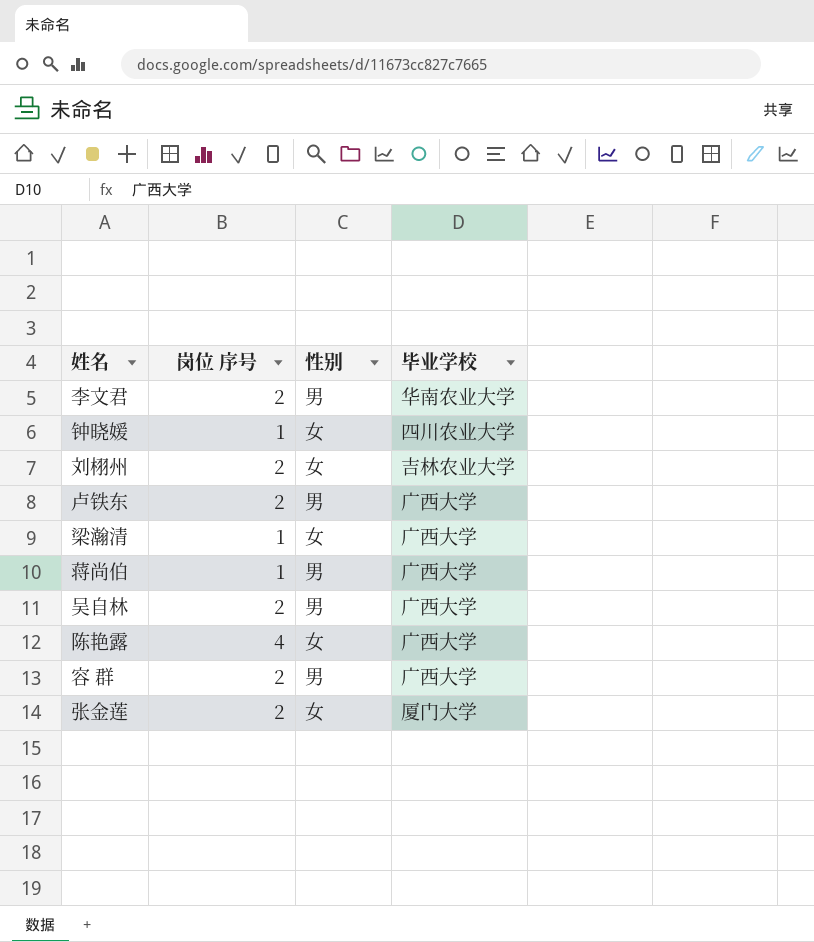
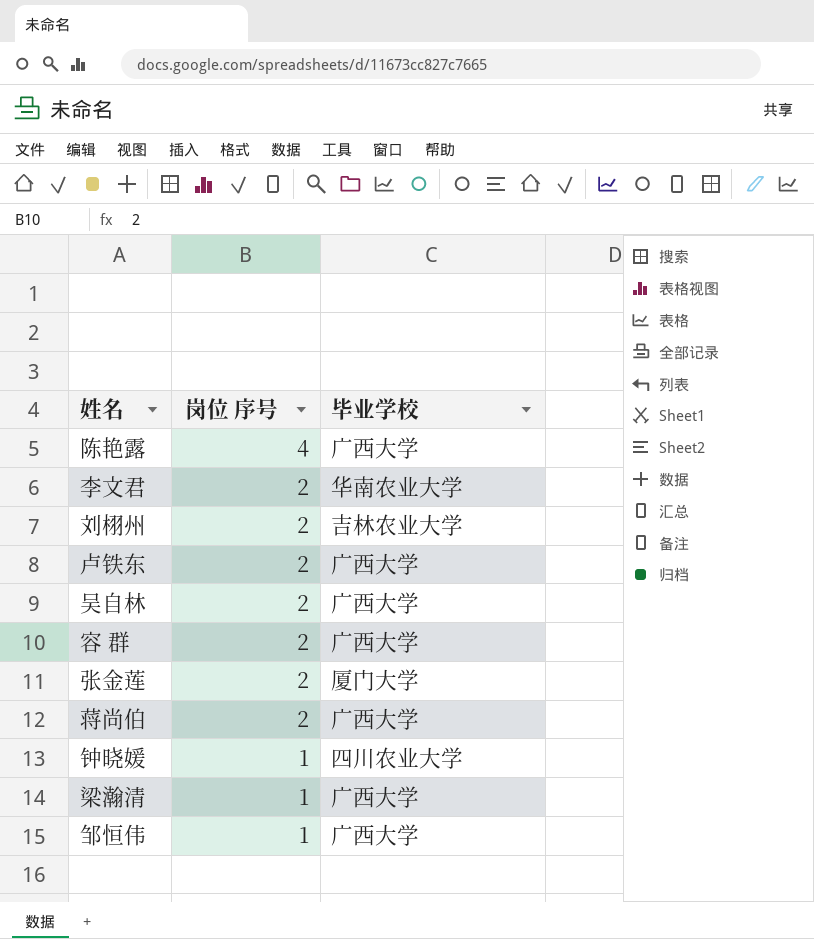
row order: none -> 岗位 序号 descending
column 性别 | position: 3 -> none
蒋尚伯 | 岗位 序号: 1 -> 2
row 邹恒伟: none -> 1 | 广西大学

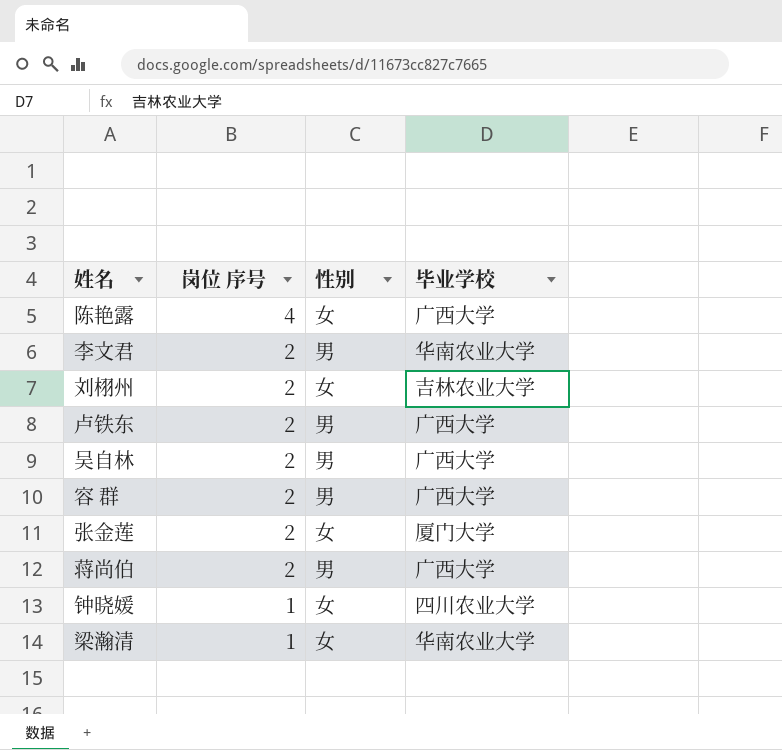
column 性别 | position: none -> 3
row 邹恒伟: 1 | 广西大学 -> none
梁瀚清 | 毕业学校: 广西大学 -> 华南农业大学

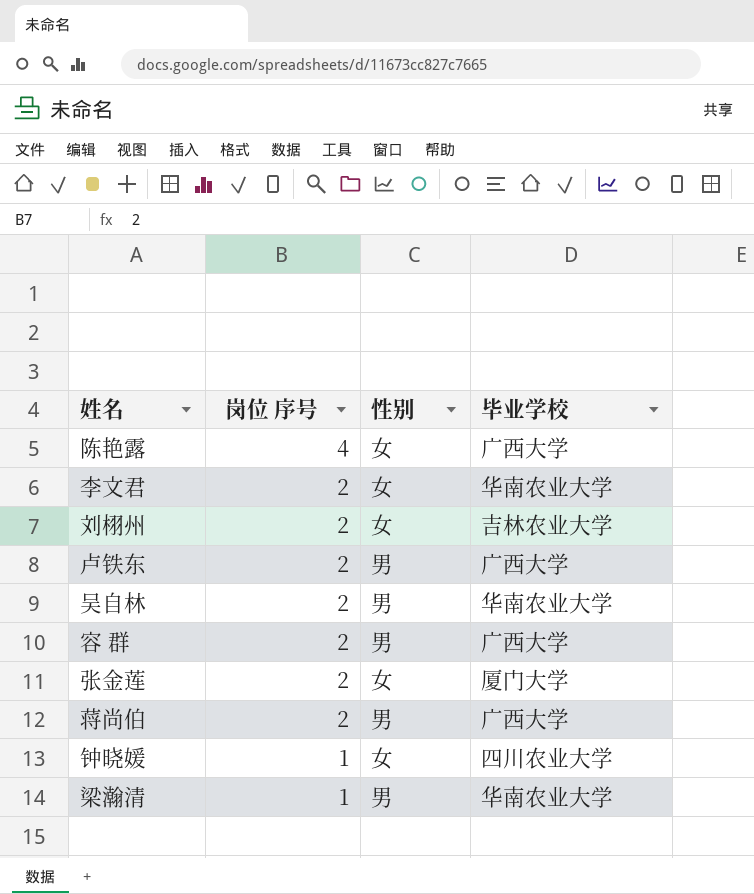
李文君 | 性别: 男 -> 女
吴自林 | 毕业学校: 广西大学 -> 华南农业大学
梁瀚清 | 性别: 女 -> 男

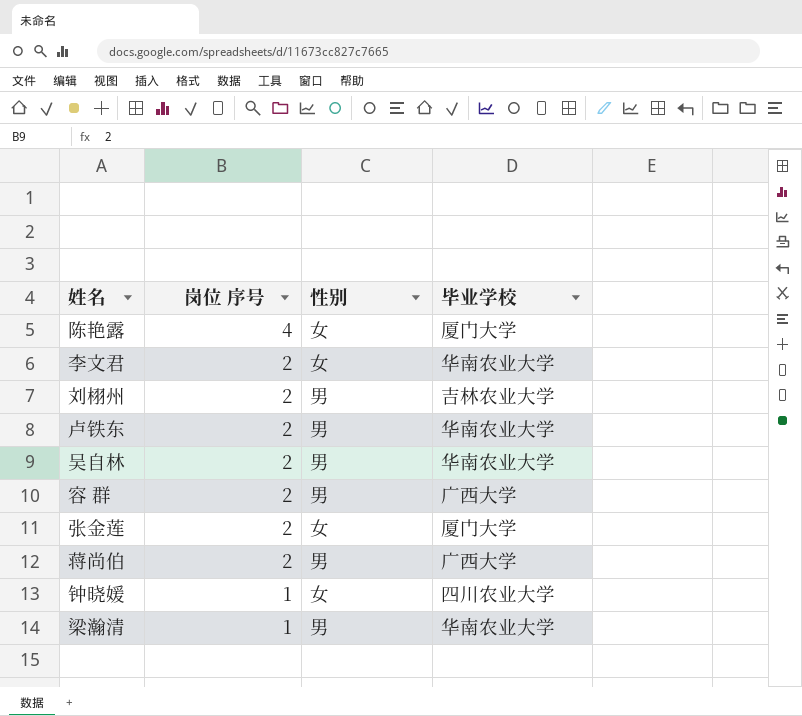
陈艳露 | 毕业学校: 广西大学 -> 厦门大学
刘栩州 | 性别: 女 -> 男
卢铁东 | 毕业学校: 广西大学 -> 华南农业大学

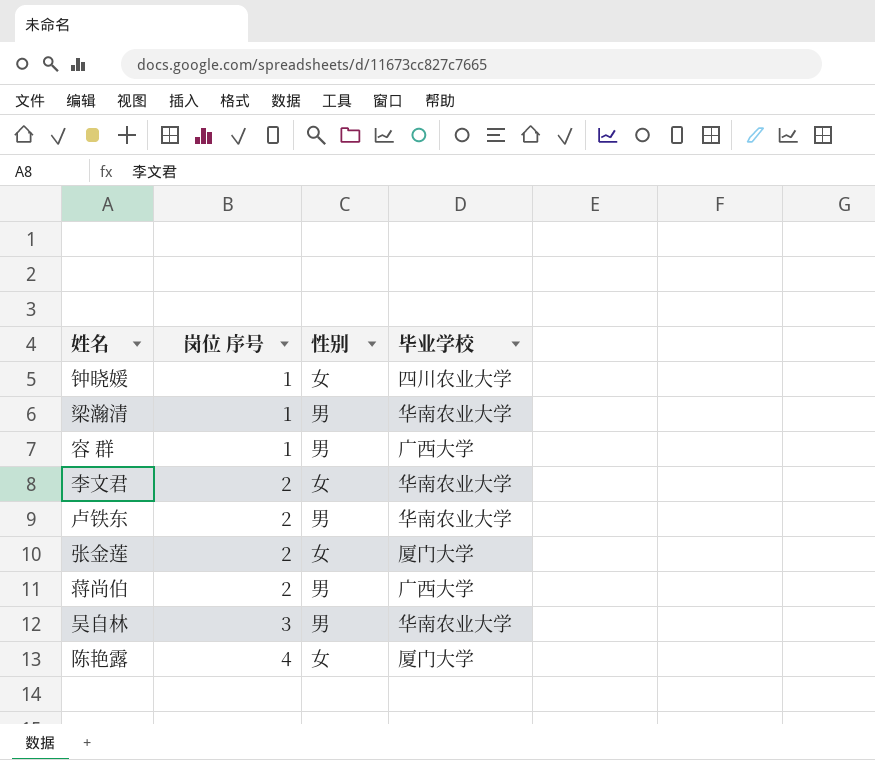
row order: 岗位 序号 descending -> 岗位 序号 ascending
row 刘栩州: 2 | 男 | 吉林农业大学 -> none
容 群 | 岗位 序号: 2 -> 1
吴自林 | 岗位 序号: 2 -> 3

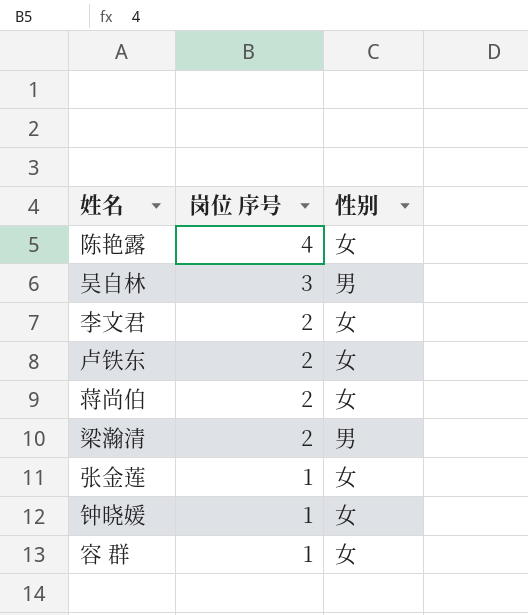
row order: 岗位 序号 ascending -> 岗位 序号 descending
column 毕业学校 | position: 4 -> none
卢铁东 | 性别: 男 -> 女
蒋尚伯 | 性别: 男 -> 女
梁瀚清 | 岗位 序号: 1 -> 2
张金莲 | 岗位 序号: 2 -> 1
容 群 | 性别: 男 -> 女

